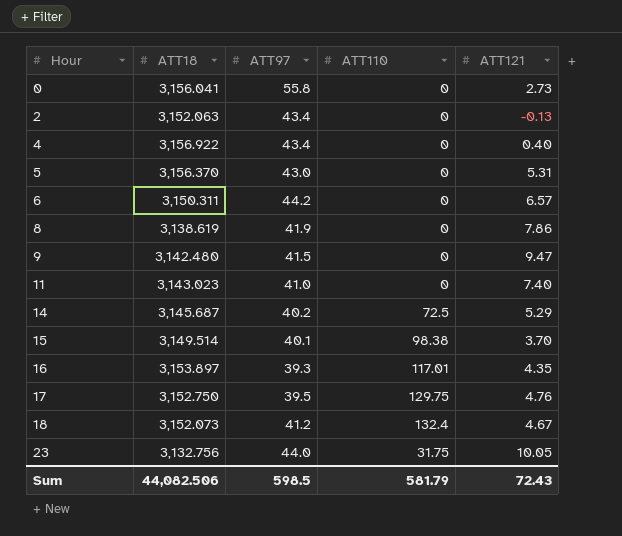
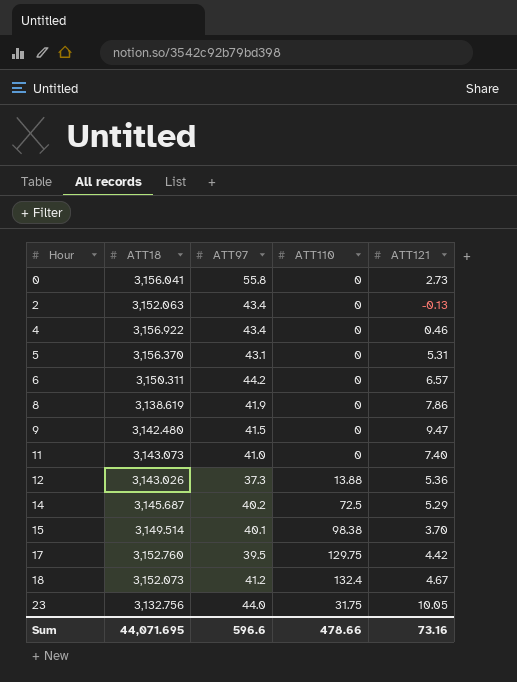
row 16: 3,153.897 | 39.3 | 117.01 | 4.35 -> none
4 | ATT121: 0.40 -> 0.46
5 | ATT97: 43.0 -> 43.1
11 | ATT18: 3,143.023 -> 3,143.073
row 12: none -> 3,143.026 | 37.3 | 13.88 | 5.36
17 | ATT18: 3,152.750 -> 3,152.760
17 | ATT121: 4.76 -> 4.42
Sum | ATT18: 44,082.506 -> 44,071.695
Sum | ATT97: 598.5 -> 596.6
Sum | ATT110: 581.79 -> 478.66
Sum | ATT121: 72.43 -> 73.16

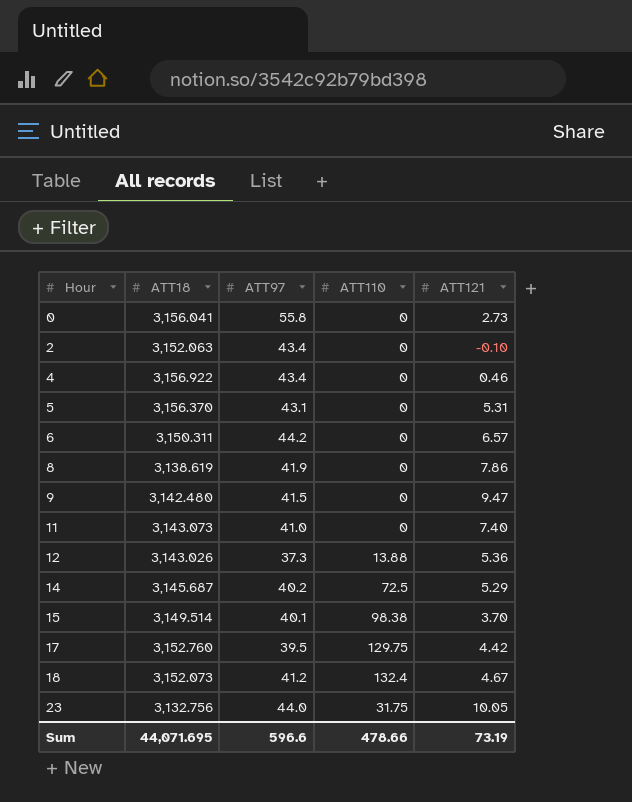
2 | ATT121: -0.13 -> -0.10
Sum | ATT121: 73.16 -> 73.19

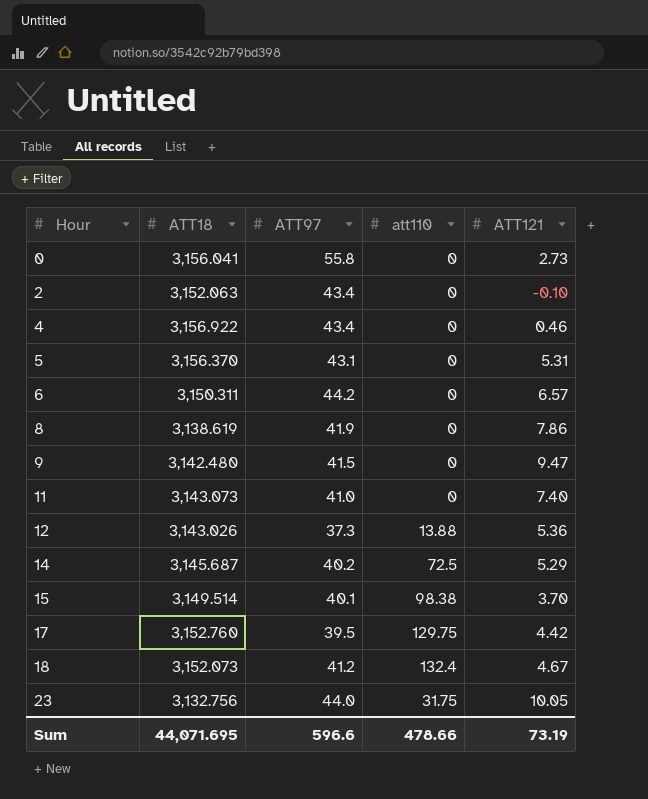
column name: ATT110 -> att110

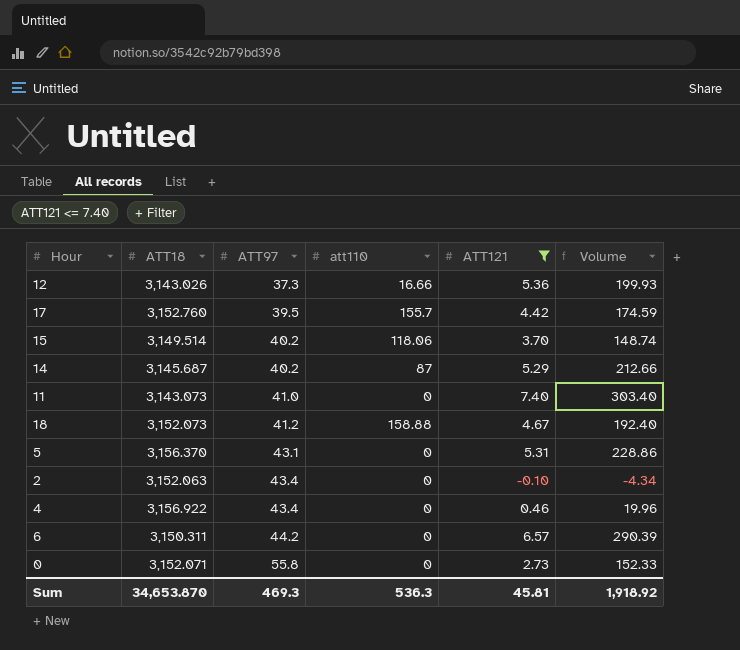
filter: none -> ATT121 <= 7.40
row order: Hour ascending -> ATT97 ascending
column Volume | formula: none -> [ATT97] * [ATT121]
12 | att110: 13.88 -> 16.66
17 | att110: 129.75 -> 155.7
15 | ATT97: 40.1 -> 40.2
15 | att110: 98.38 -> 118.06
14 | att110: 72.5 -> 87
18 | att110: 132.4 -> 158.88
0 | ATT18: 3,156.041 -> 3,152.071
Sum | ATT18: 44,071.695 -> 34,653.870
Sum | ATT97: 596.6 -> 469.3
Sum | att110: 478.66 -> 536.3
Sum | ATT121: 73.19 -> 45.81

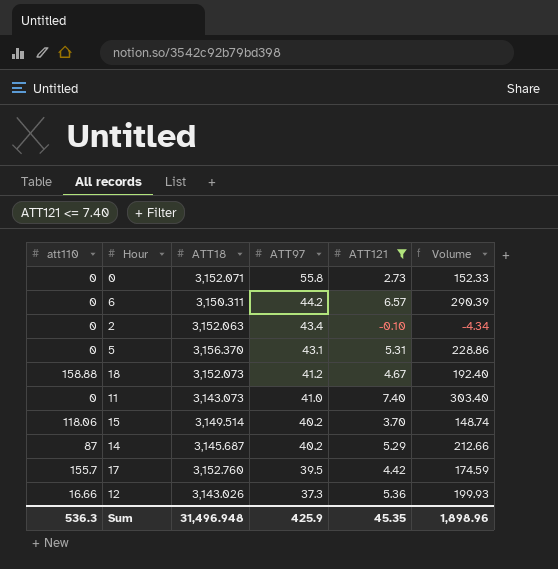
row order: ATT97 ascending -> ATT97 descending
column att110 | position: 4 -> 1
row 4: 3,156.922 | 43.4 | 0 | 0.46 | 19.96 -> none
Sum | ATT18: 34,653.870 -> 31,496.948
Sum | ATT97: 469.3 -> 425.9
Sum | ATT121: 45.81 -> 45.35
Sum | Volume: 1,918.92 -> 1,898.96

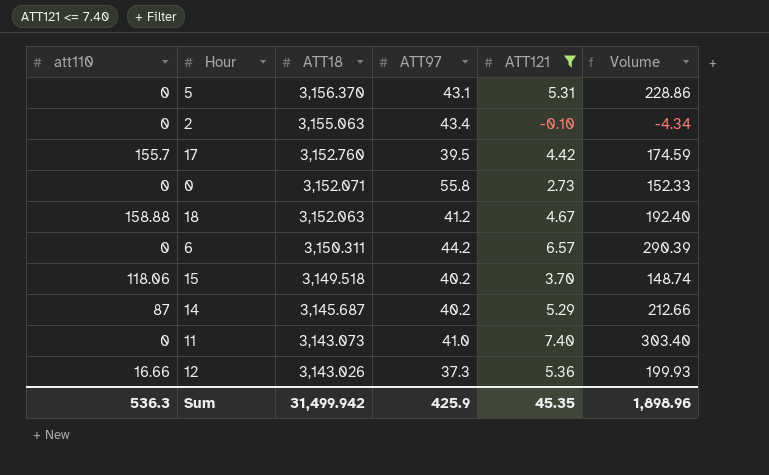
row order: ATT97 descending -> ATT18 descending
2 | ATT18: 3,152.063 -> 3,155.063
18 | ATT18: 3,152.073 -> 3,152.063
15 | ATT18: 3,149.514 -> 3,149.518
Sum | ATT18: 31,496.948 -> 31,499.942

